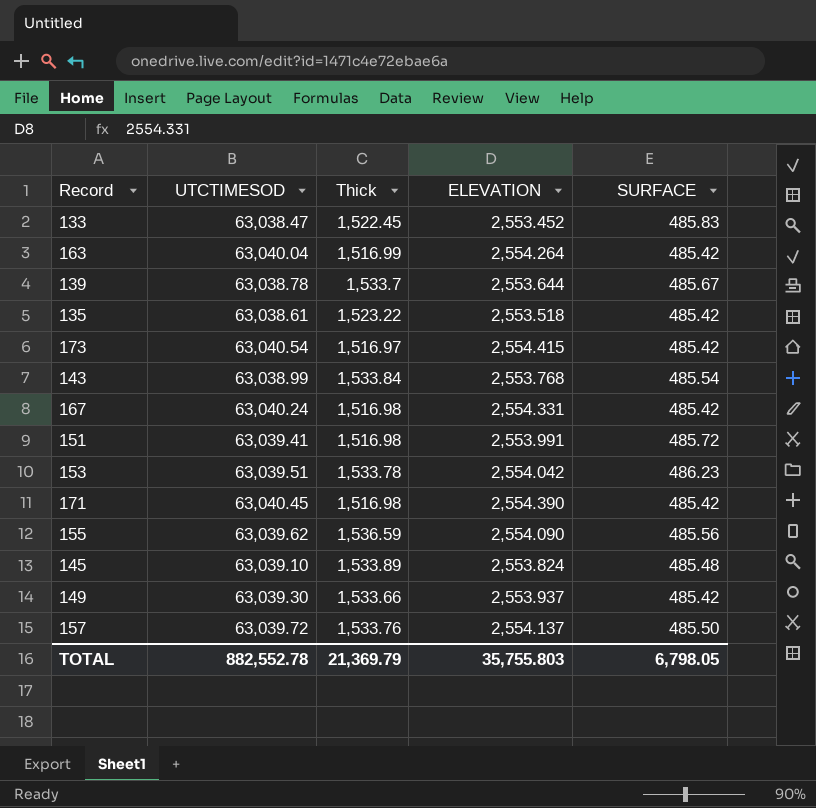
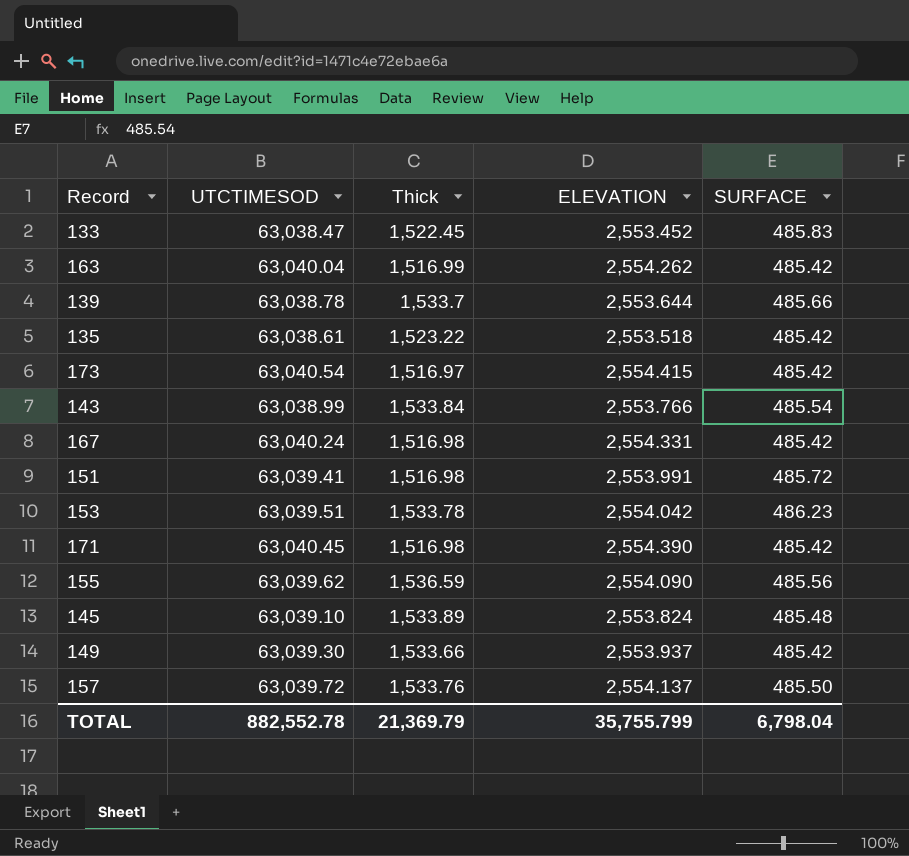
163 | ELEVATION: 2,554.264 -> 2,554.262
139 | SURFACE: 485.67 -> 485.66
143 | ELEVATION: 2,553.768 -> 2,553.766
TOTAL | ELEVATION: 35,755.803 -> 35,755.799
TOTAL | SURFACE: 6,798.05 -> 6,798.04

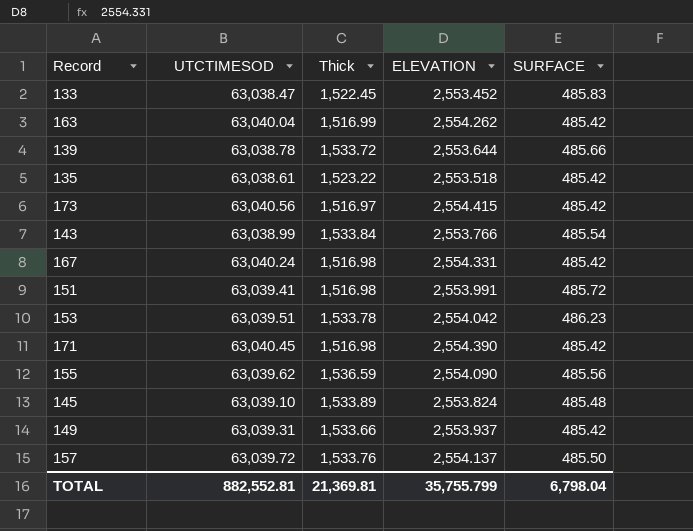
139 | Thick: 1,533.7 -> 1,533.72
173 | UTCTIMESOD: 63,040.54 -> 63,040.56
149 | UTCTIMESOD: 63,039.30 -> 63,039.31
TOTAL | UTCTIMESOD: 882,552.78 -> 882,552.81
TOTAL | Thick: 21,369.79 -> 21,369.81

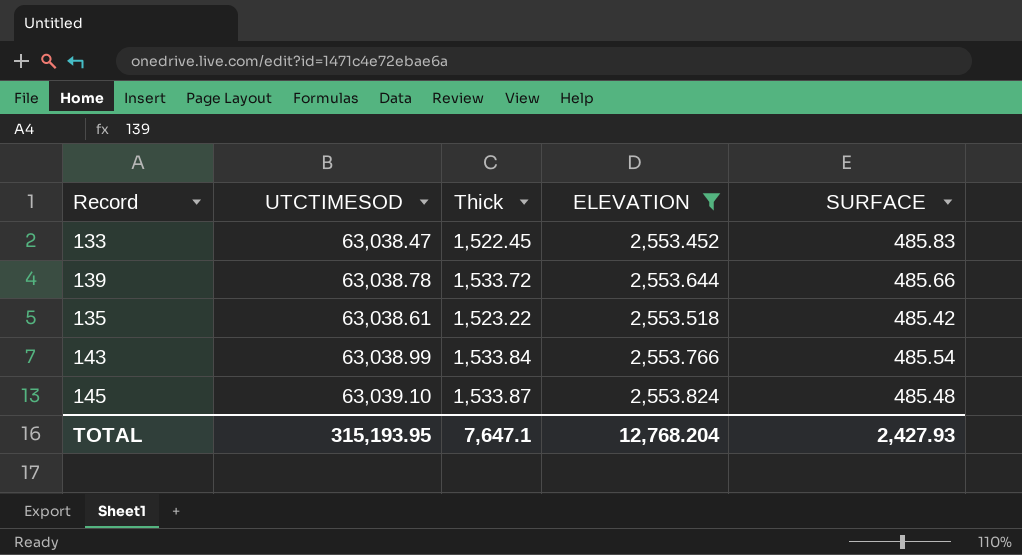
filter: none -> ELEVATION <= 2,553.824
145 | Thick: 1,533.89 -> 1,533.87
TOTAL | UTCTIMESOD: 882,552.81 -> 315,193.95
TOTAL | Thick: 21,369.81 -> 7,647.1
TOTAL | ELEVATION: 35,755.799 -> 12,768.204
TOTAL | SURFACE: 6,798.04 -> 2,427.93

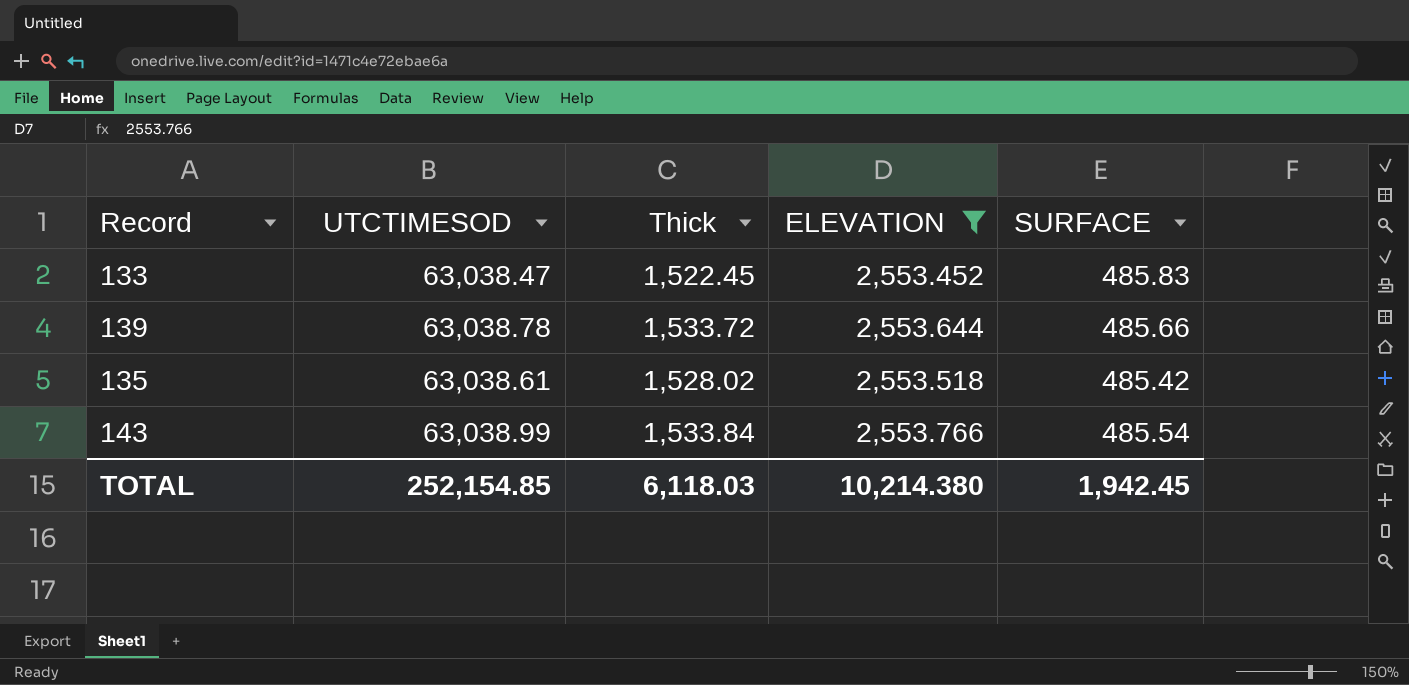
row 145: 63,039.10 | 1,533.87 | 2,553.824 | 485.48 -> none
135 | Thick: 1,523.22 -> 1,528.02
TOTAL | UTCTIMESOD: 315,193.95 -> 252,154.85
TOTAL | Thick: 7,647.1 -> 6,118.03
TOTAL | ELEVATION: 12,768.204 -> 10,214.380
TOTAL | SURFACE: 2,427.93 -> 1,942.45

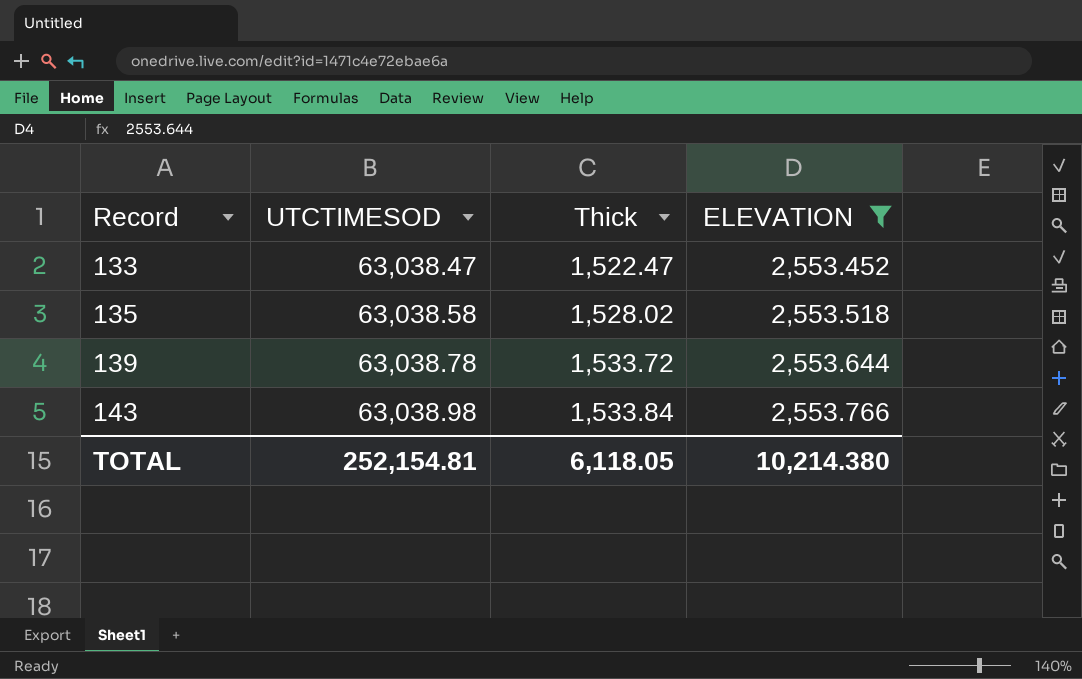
row order: none -> Record ascending
column SURFACE | position: 5 -> none
133 | Thick: 1,522.45 -> 1,522.47
135 | UTCTIMESOD: 63,038.61 -> 63,038.58
143 | UTCTIMESOD: 63,038.99 -> 63,038.98
TOTAL | UTCTIMESOD: 252,154.85 -> 252,154.81
TOTAL | Thick: 6,118.03 -> 6,118.05

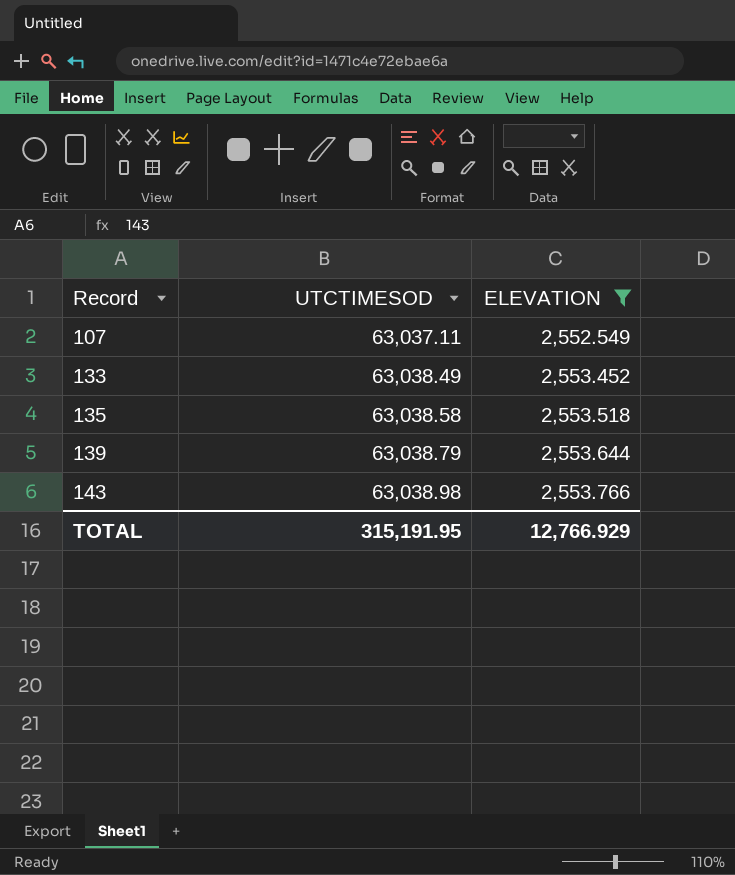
column Thick | position: 3 -> none
row 107: none -> 63,037.11 | 2,552.549
133 | UTCTIMESOD: 63,038.47 -> 63,038.49
139 | UTCTIMESOD: 63,038.78 -> 63,038.79
TOTAL | UTCTIMESOD: 252,154.81 -> 315,191.95
TOTAL | ELEVATION: 10,214.380 -> 12,766.929

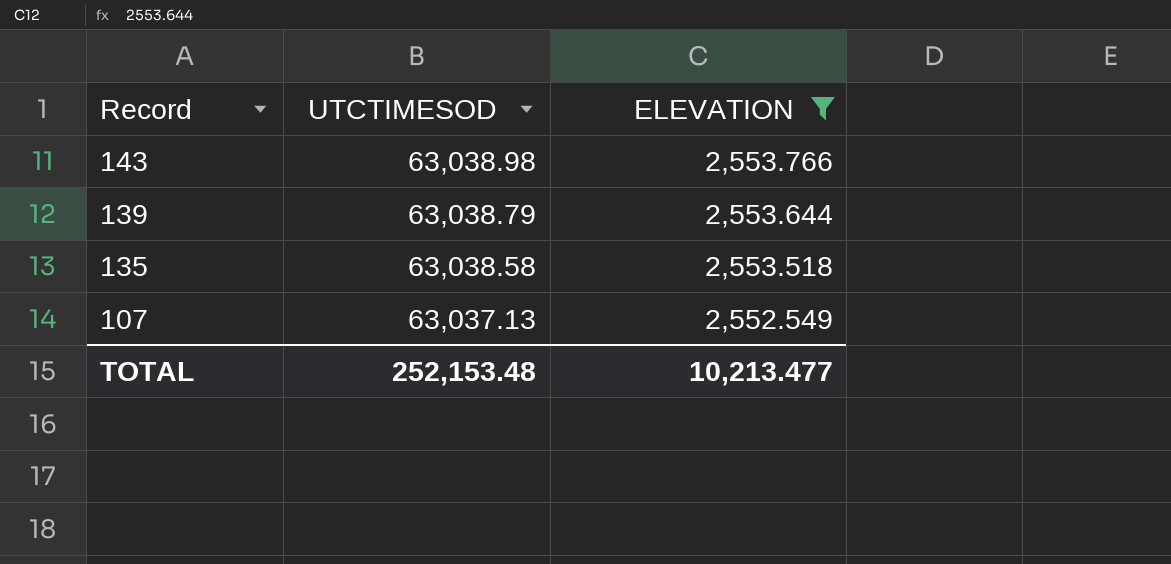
row order: Record ascending -> Record descending
row 133: 63,038.49 | 2,553.452 -> none
107 | UTCTIMESOD: 63,037.11 -> 63,037.13
TOTAL | UTCTIMESOD: 315,191.95 -> 252,153.48
TOTAL | ELEVATION: 12,766.929 -> 10,213.477

